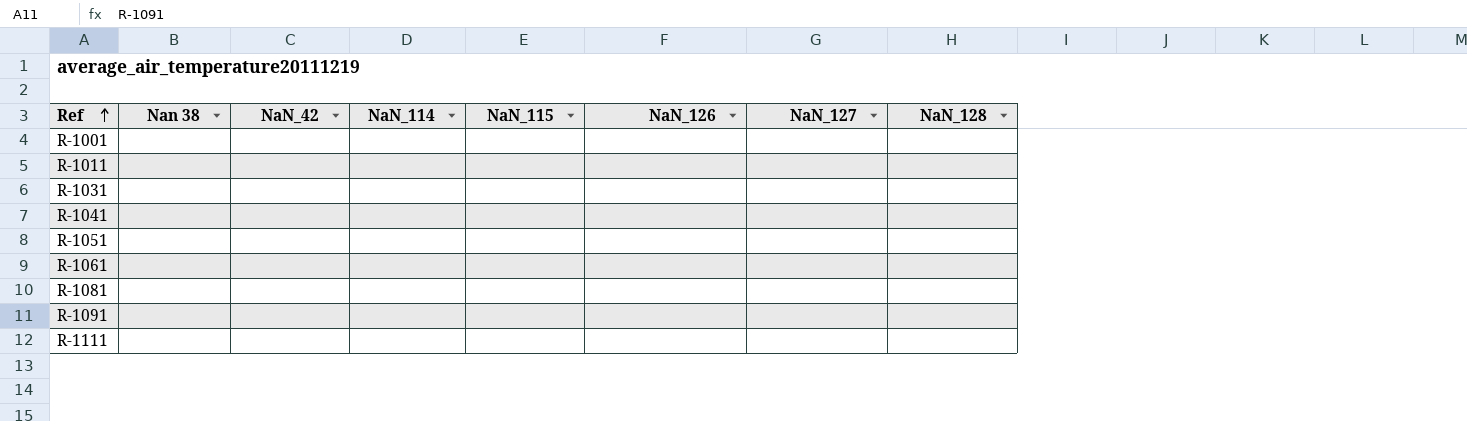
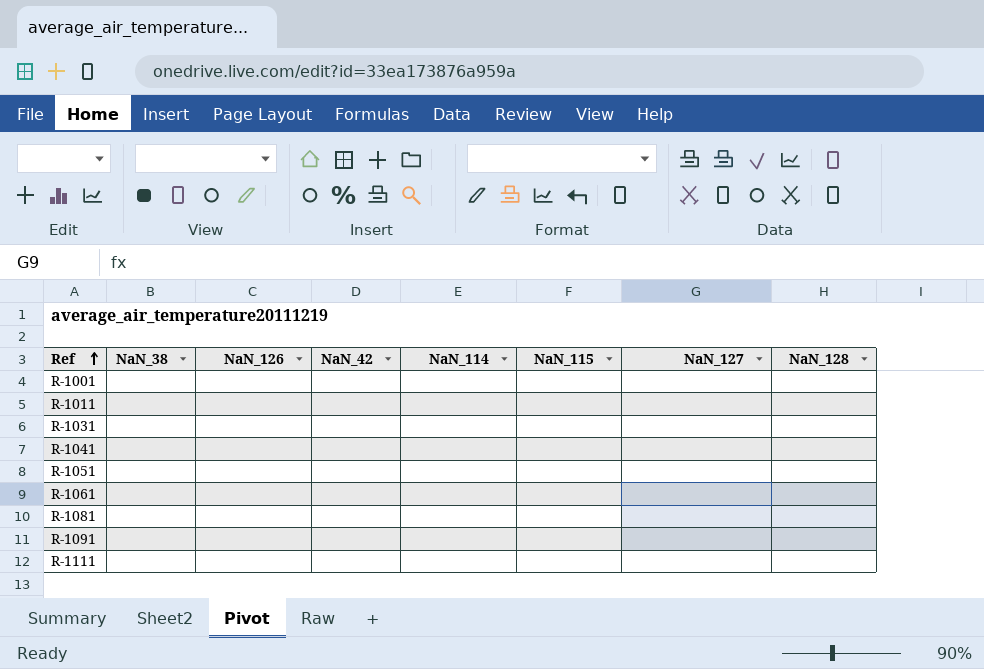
column name: Nan 38 -> NaN_38
column NaN_126 | position: 6 -> 3

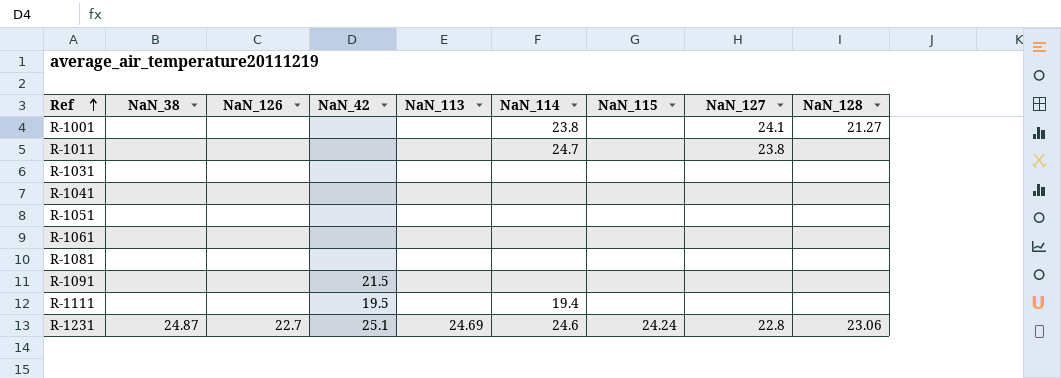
column NaN_113 | position: none -> 5
R-1001 | NaN_114: none -> 23.8
R-1001 | NaN_127: none -> 24.1
R-1001 | NaN_128: none -> 21.27
R-1011 | NaN_114: none -> 24.7
R-1011 | NaN_127: none -> 23.8
R-1091 | NaN_42: none -> 21.5
R-1111 | NaN_42: none -> 19.5
R-1111 | NaN_114: none -> 19.4
row R-1231: none -> 24.87 | 22.7 | 25.1 | 24.69 | 24.6 | 24.24 | 22.8 | 23.06

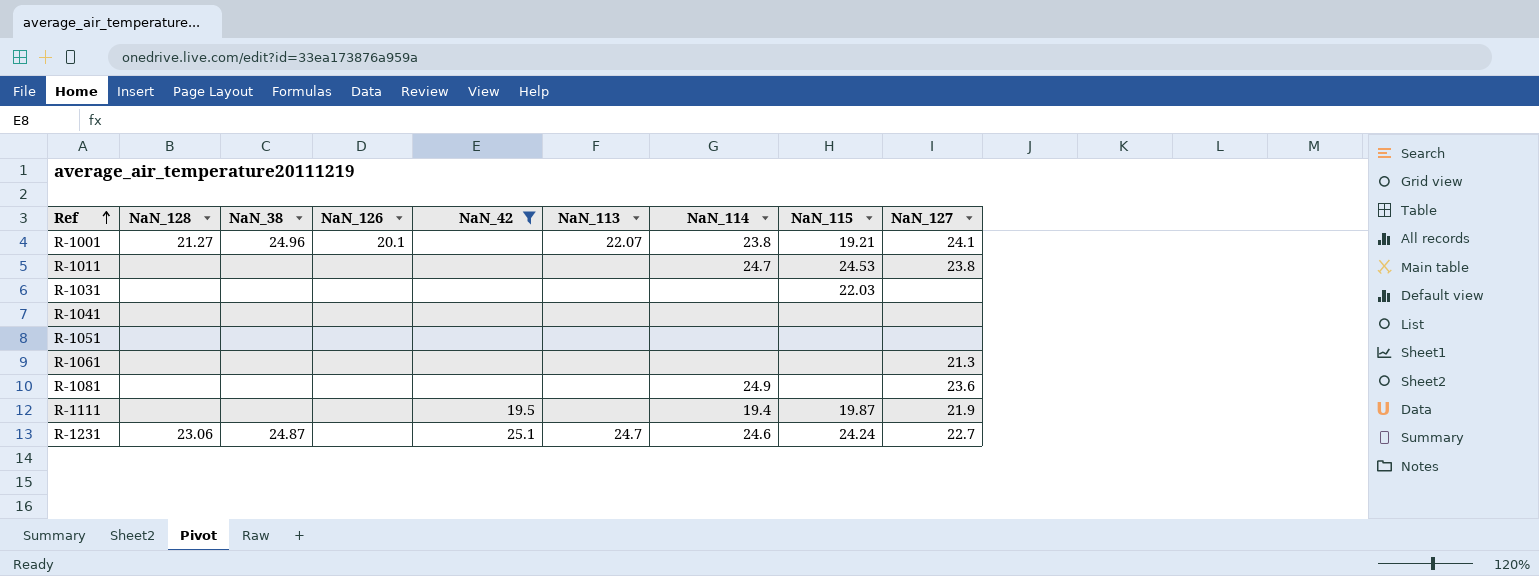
filter: none -> NaN_42 != 21.5
column NaN_128 | position: 9 -> 2
R-1001 | NaN_38: none -> 24.96
R-1001 | NaN_126: none -> 20.1
R-1001 | NaN_113: none -> 22.07
R-1001 | NaN_115: none -> 19.21
R-1011 | NaN_115: none -> 24.53
R-1031 | NaN_115: none -> 22.03
R-1061 | NaN_127: none -> 21.3
R-1081 | NaN_114: none -> 24.9
R-1081 | NaN_127: none -> 23.6
R-1111 | NaN_115: none -> 19.87
R-1111 | NaN_127: none -> 21.9
R-1231 | NaN_126: 22.7 -> none
R-1231 | NaN_113: 24.69 -> 24.7
R-1231 | NaN_127: 22.8 -> 22.7

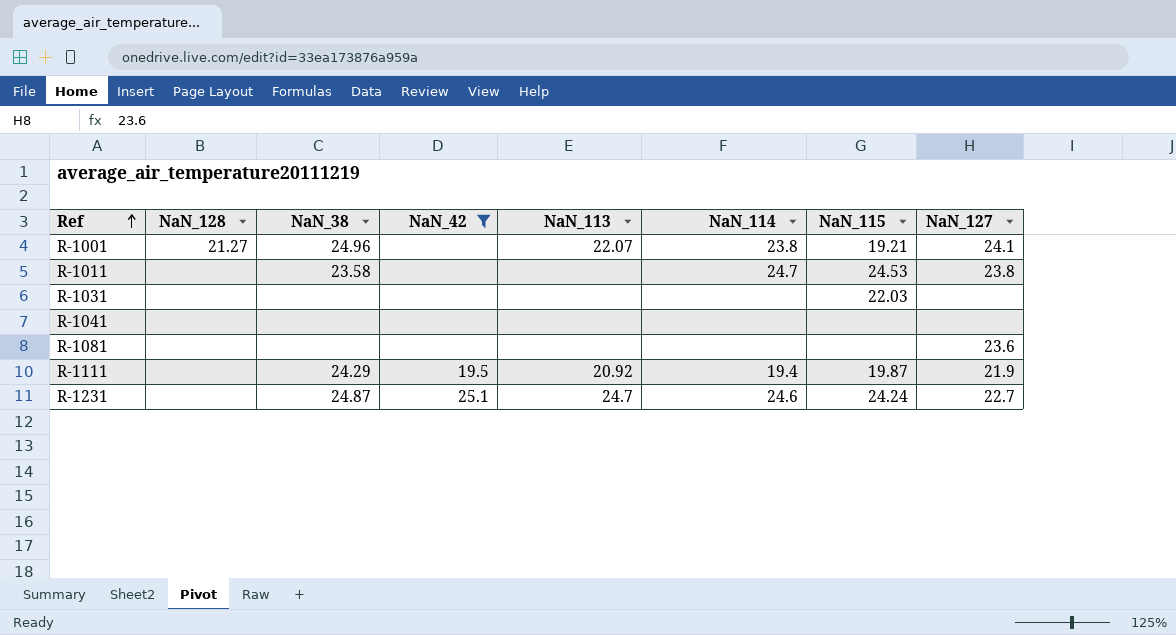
column NaN_126 | position: 4 -> none
row R-1051: none | none | none | none | none | none | none | none -> none
row R-1061: none | none | none | none | none | none | none | 21.3 -> none
R-1011 | NaN_38: none -> 23.58
R-1081 | NaN_114: 24.9 -> none
R-1111 | NaN_38: none -> 24.29
R-1111 | NaN_113: none -> 20.92
R-1231 | NaN_128: 23.06 -> none

